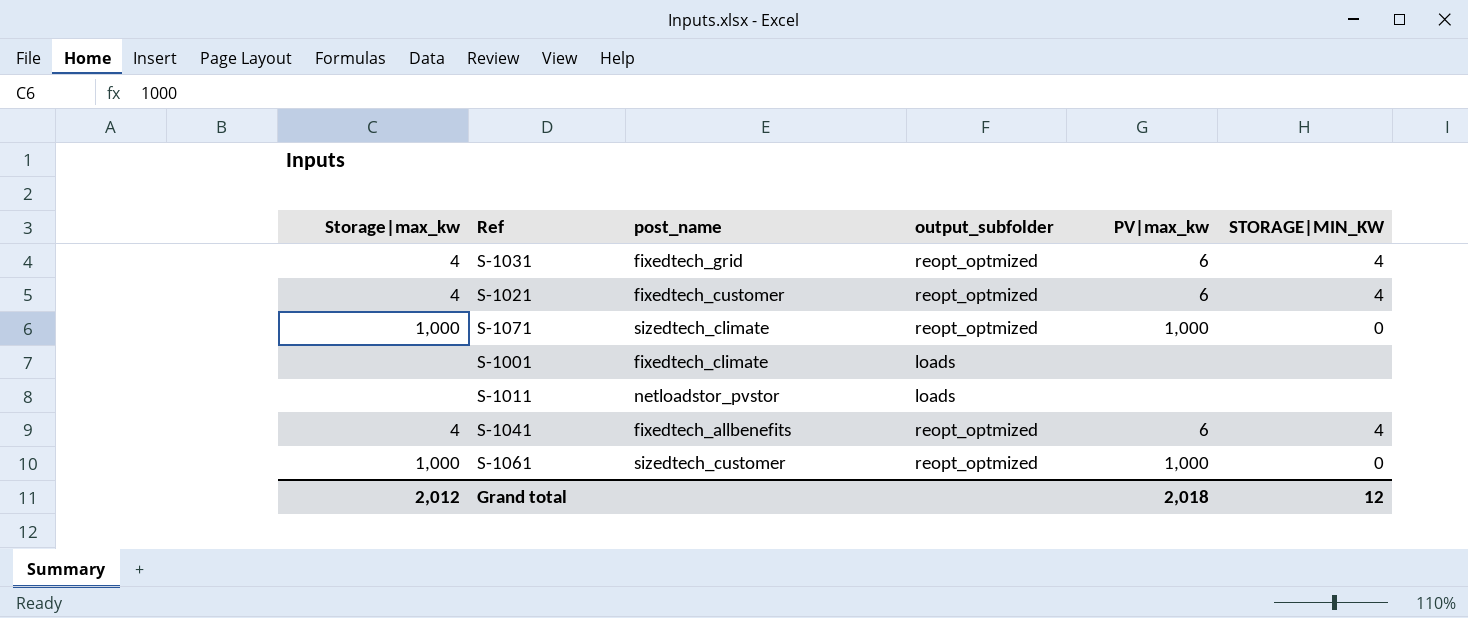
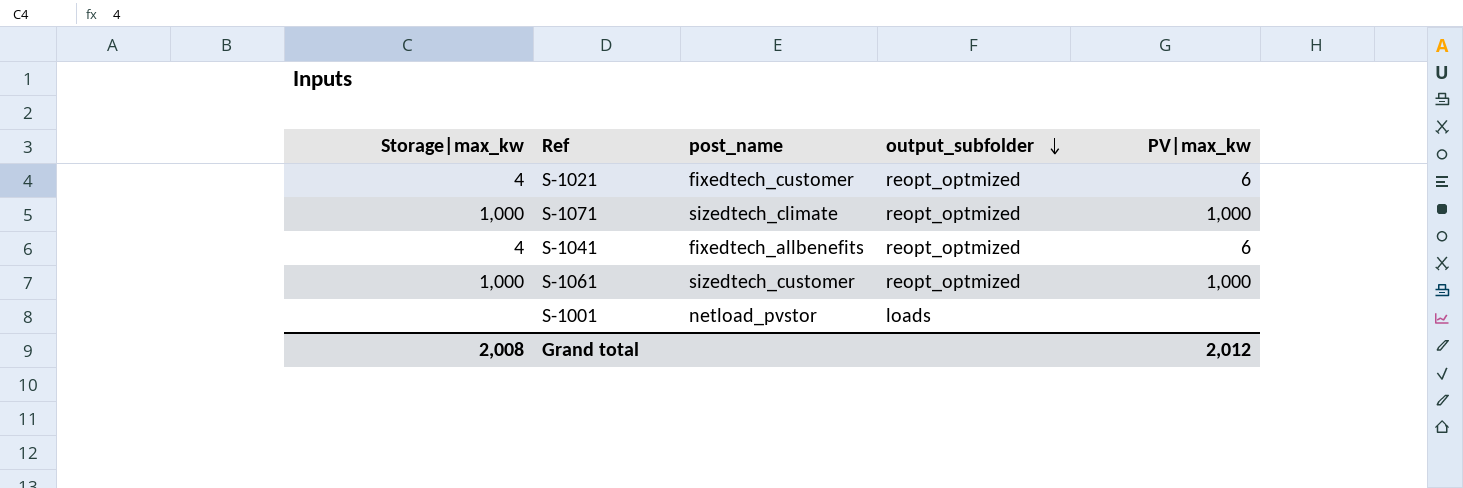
row order: none -> output_subfolder descending
column STORAGE|MIN_KW | position: 6 -> none
row S-1031: 4 | fixedtech_grid | reopt_optmized | 6 | 4 -> none
row S-1011: none | netloadstor_pvstor | loads | none | none -> none
S-1001 | post_name: fixedtech_climate -> netload_pvstor
Grand total | Storage|max_kw: 2,012 -> 2,008
Grand total | PV|max_kw: 2,018 -> 2,012

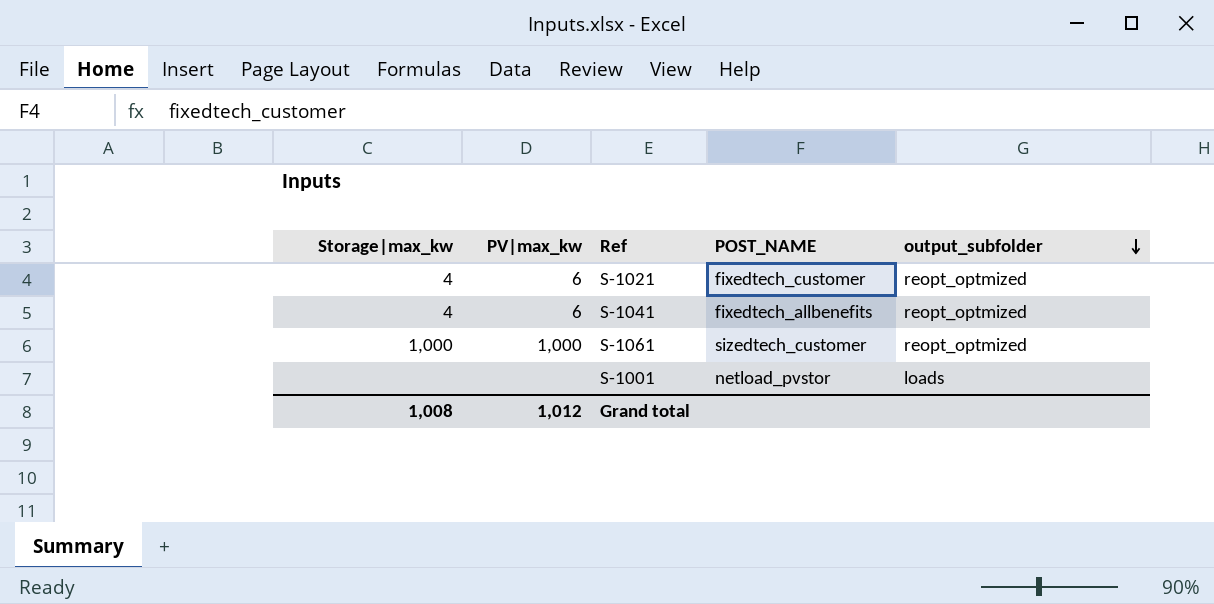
column PV|max_kw | position: 5 -> 2
column name: post_name -> POST_NAME
row S-1071: 1,000 | sizedtech_climate | reopt_optmized | 1,000 -> none
Grand total | Storage|max_kw: 2,008 -> 1,008
Grand total | PV|max_kw: 2,012 -> 1,012

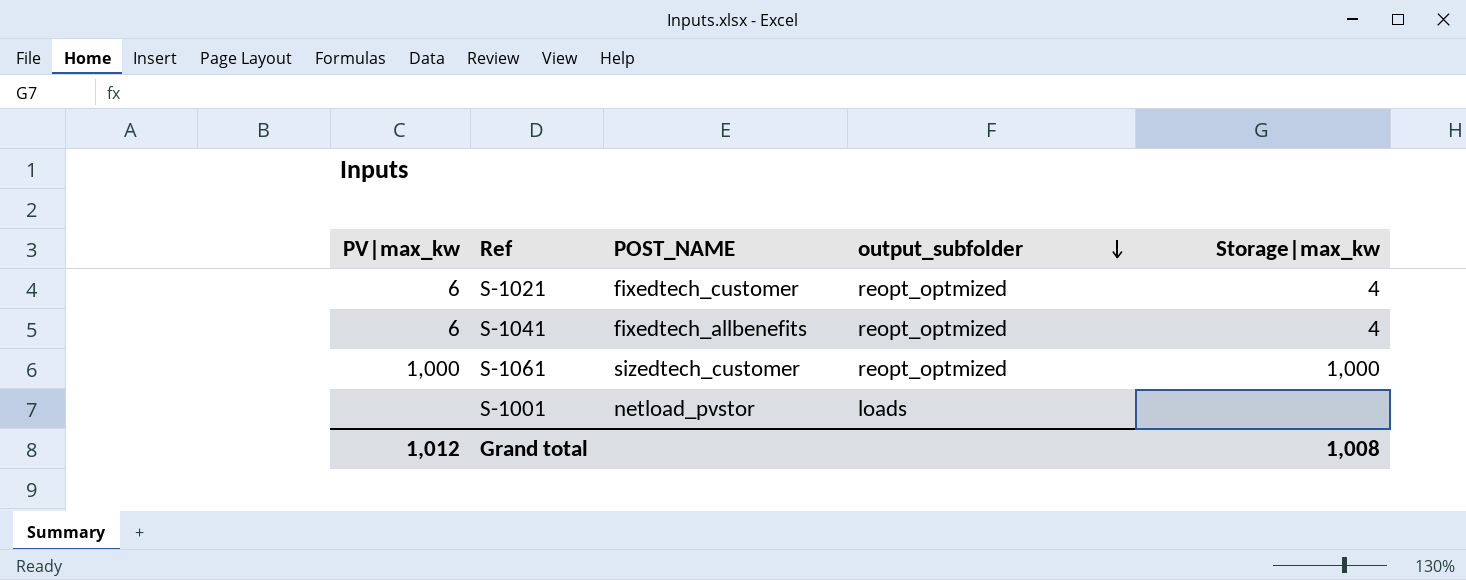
column Storage|max_kw | position: 1 -> 5

